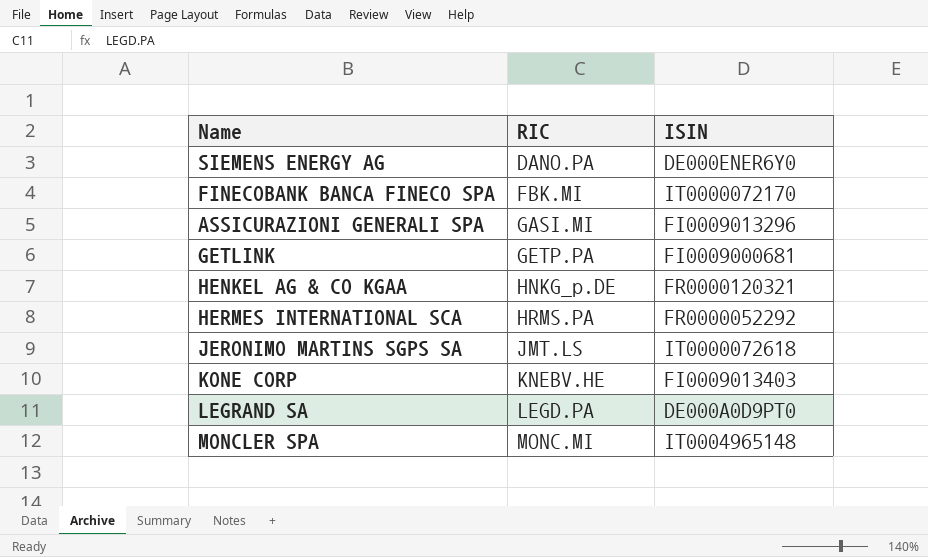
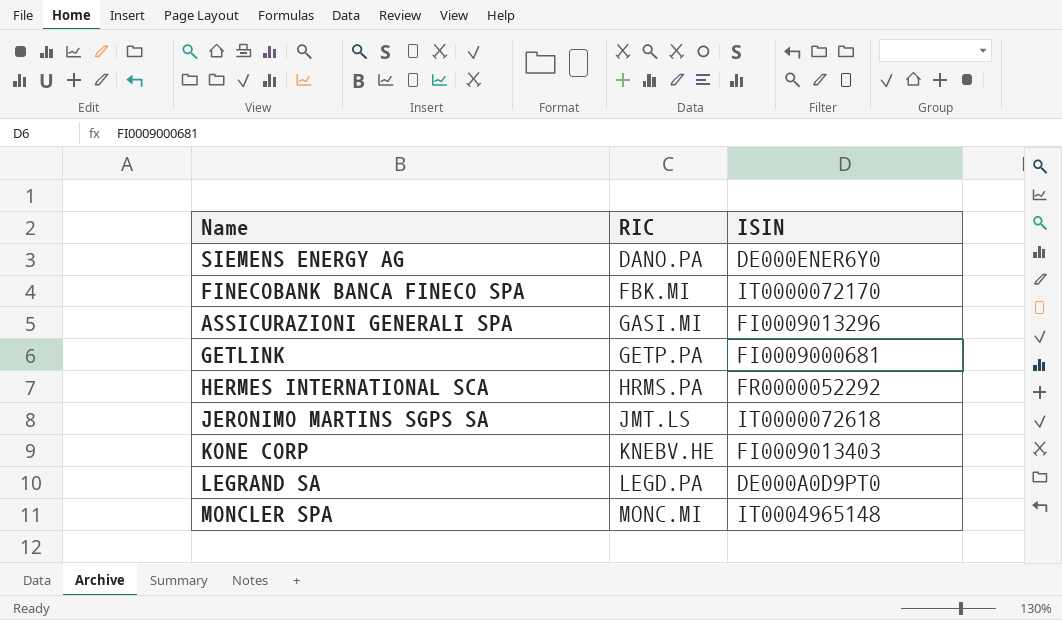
row HENKEL AG & CO KGAA: HNKG_p.DE | FR0000120321 -> none

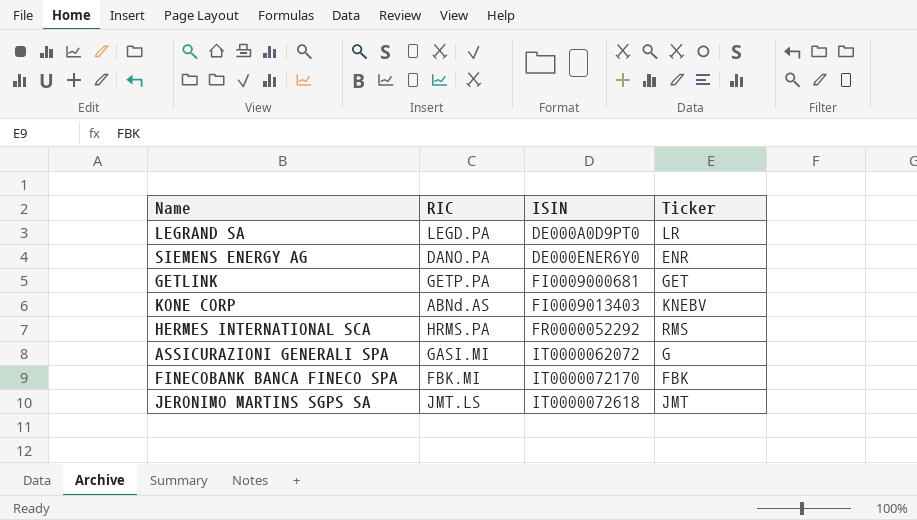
row order: RIC ascending -> ISIN ascending
column Ticker | position: none -> 4
row MONCLER SPA: MONC.MI | IT0004965148 -> none
KONE CORP | RIC: KNEBV.HE -> ABNd.AS
ASSICURAZIONI GENERALI SPA | ISIN: FI0009013296 -> IT0000062072

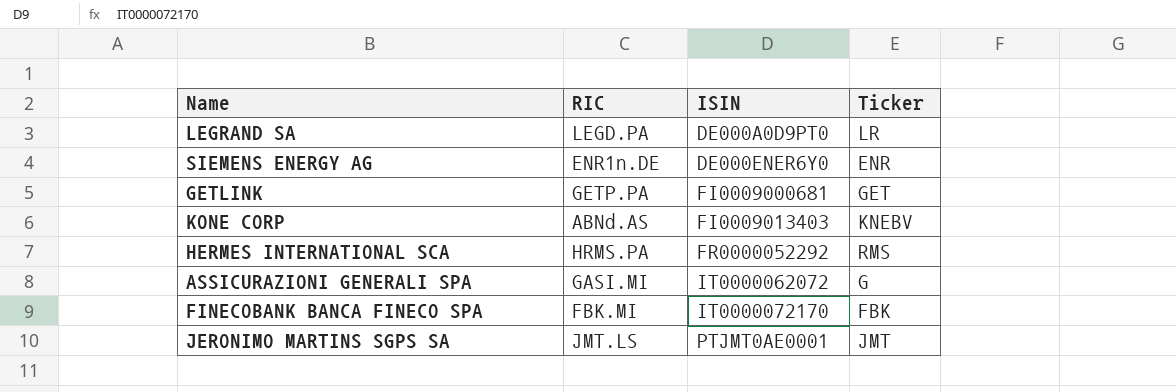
SIEMENS ENERGY AG | RIC: DANO.PA -> ENR1n.DE
JERONIMO MARTINS SGPS SA | ISIN: IT0000072618 -> PTJMT0AE0001

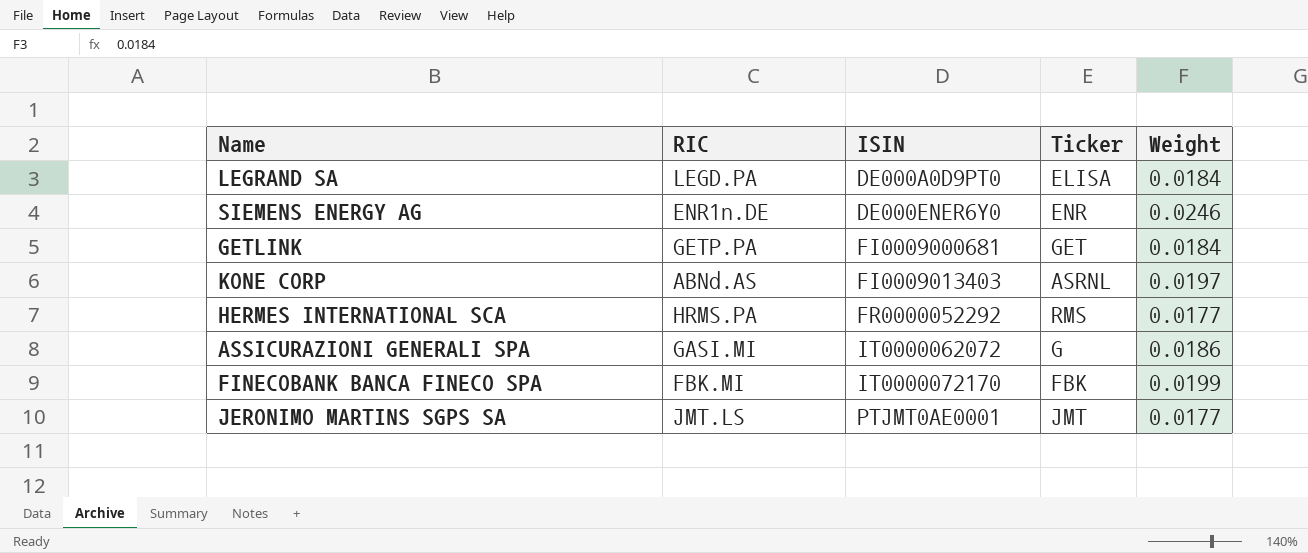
column Weight | position: none -> 5
LEGRAND SA | Ticker: LR -> ELISA
KONE CORP | Ticker: KNEBV -> ASRNL

